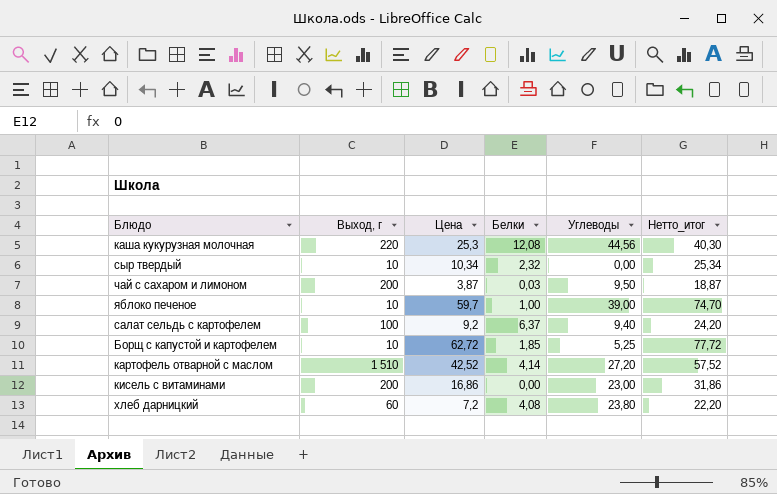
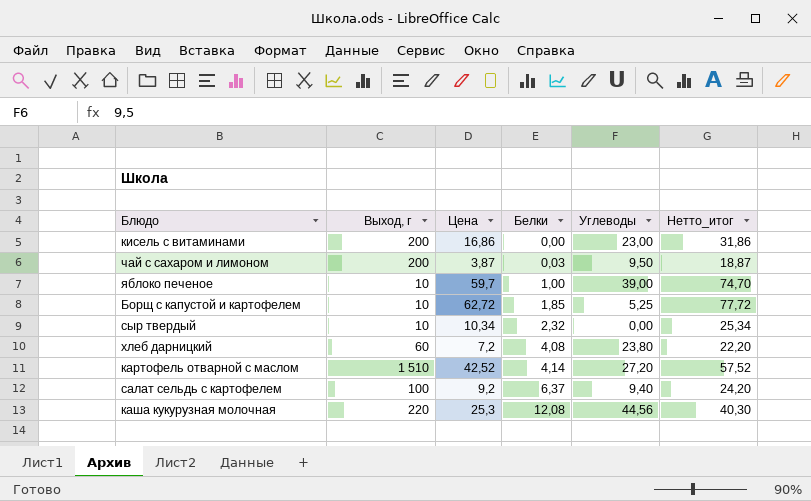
row order: none -> Белки ascending

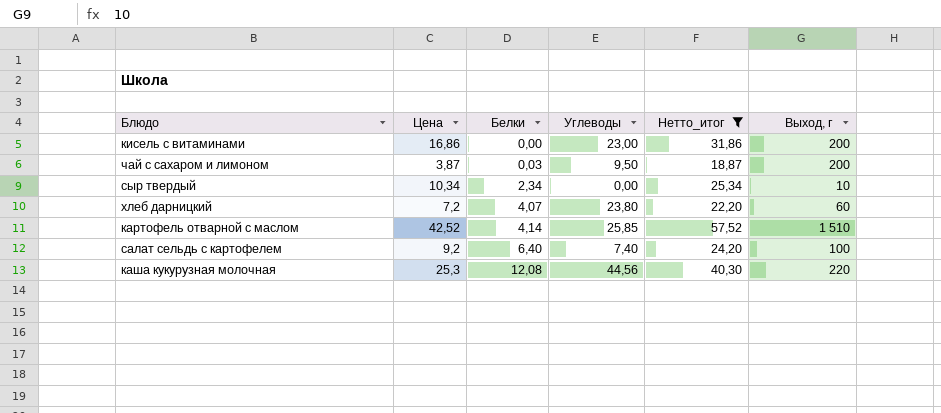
filter: none -> Нетто_итог <= 57,52
column Выход, г | position: 2 -> 6
сыр твердый | Белки: 2,32 -> 2,34
хлеб дарницкий | Белки: 4,08 -> 4,07
картофель отварной с маслом | Углеводы: 27,20 -> 25,85
салат сельдь с картофелем | Белки: 6,37 -> 6,40
салат сельдь с картофелем | Углеводы: 9,40 -> 7,40

